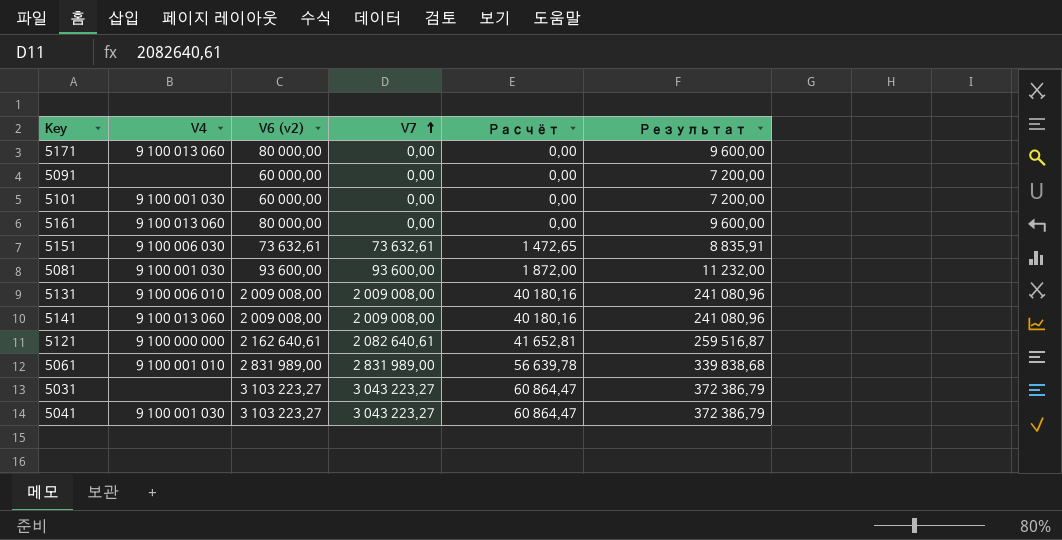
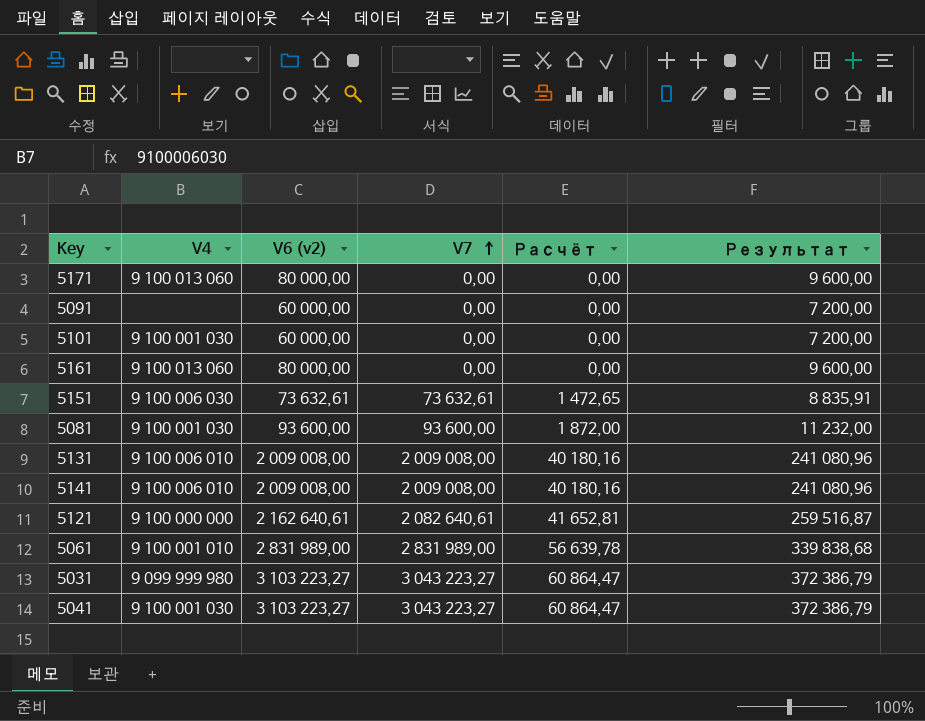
5141 | V4: 9 100 013 060 -> 9 100 006 010
5031 | V4: none -> 9 099 999 980

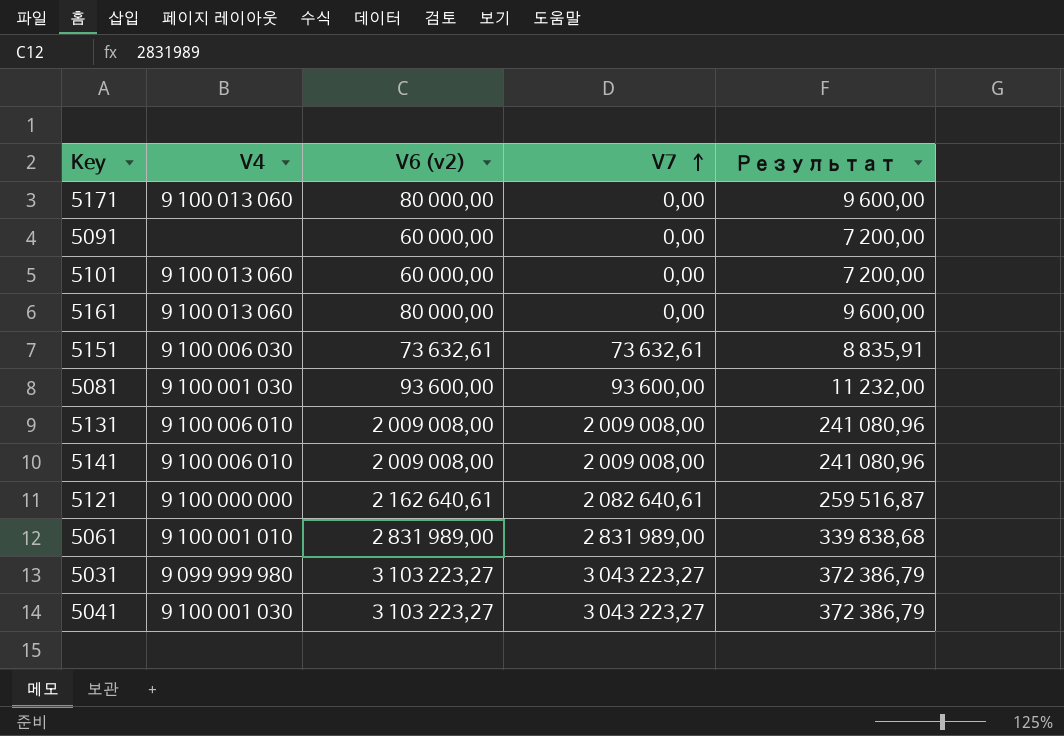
column Расчёт | formula: [V7] * 0,02 -> none
5101 | V4: 9 100 001 030 -> 9 100 013 060

